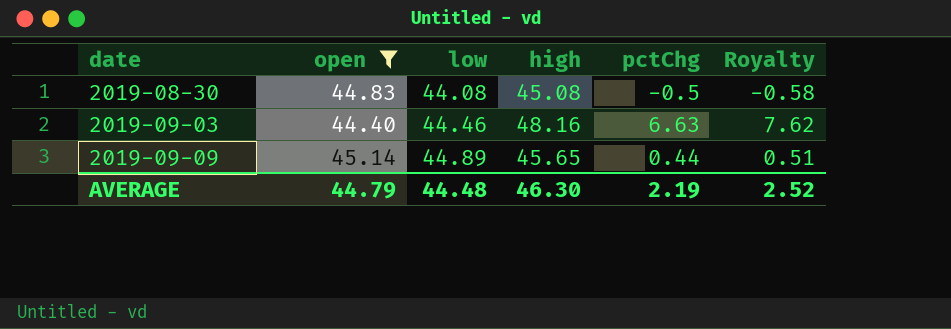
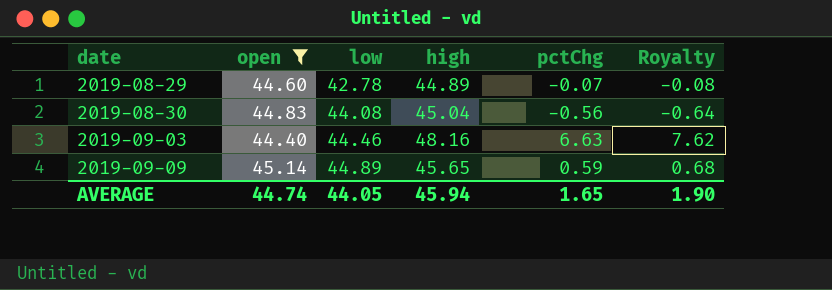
row 2019-08-29: none -> 44.60 | 42.78 | 44.89 | -0.07 | -0.08
2019-08-30 | high: 45.08 -> 45.04
2019-08-30 | pctChg: -0.5 -> -0.56
2019-08-30 | Royalty: -0.58 -> -0.64
2019-09-09 | pctChg: 0.44 -> 0.59
2019-09-09 | Royalty: 0.51 -> 0.68
AVERAGE | open: 44.79 -> 44.74
AVERAGE | low: 44.48 -> 44.05
AVERAGE | high: 46.30 -> 45.94
AVERAGE | pctChg: 2.19 -> 1.65
AVERAGE | Royalty: 2.52 -> 1.90

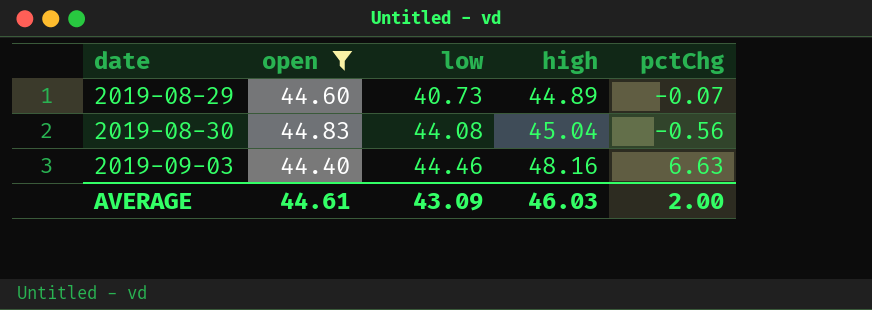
column Royalty | formula: [pctChg] * 1.15 -> none
row 2019-09-09: 45.14 | 44.89 | 45.65 | 0.59 | 0.68 -> none
2019-08-29 | low: 42.78 -> 40.73
AVERAGE | open: 44.74 -> 44.61
AVERAGE | low: 44.05 -> 43.09
AVERAGE | high: 45.94 -> 46.03
AVERAGE | pctChg: 1.65 -> 2.00

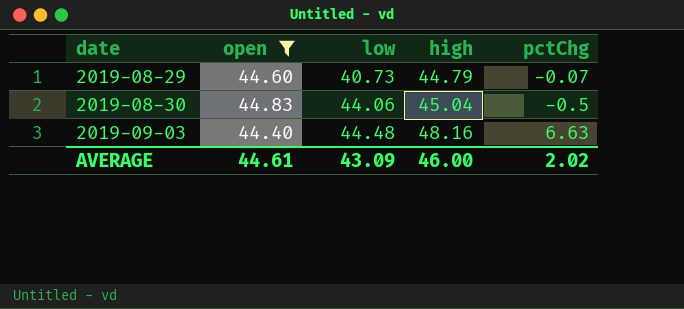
2019-08-29 | high: 44.89 -> 44.79
2019-08-30 | low: 44.08 -> 44.06
2019-08-30 | pctChg: -0.56 -> -0.5
2019-09-03 | low: 44.46 -> 44.48
AVERAGE | high: 46.03 -> 46.00
AVERAGE | pctChg: 2.00 -> 2.02

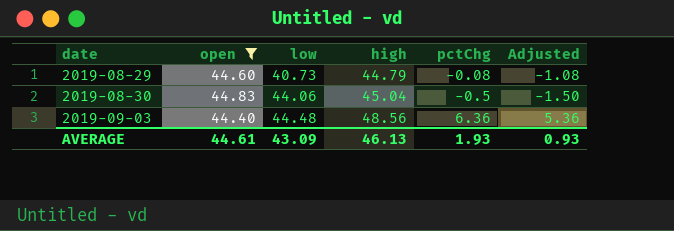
column Adjusted | formula: none -> [pctChg] - 1
2019-08-29 | pctChg: -0.07 -> -0.08
2019-09-03 | high: 48.16 -> 48.56
2019-09-03 | pctChg: 6.63 -> 6.36
AVERAGE | high: 46.00 -> 46.13
AVERAGE | pctChg: 2.02 -> 1.93

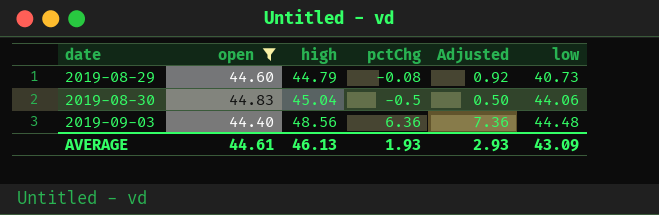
column Adjusted | formula: [pctChg] - 1 -> [pctChg] + 1
column low | position: 3 -> 6
AVERAGE | Adjusted: 0.93 -> 2.93

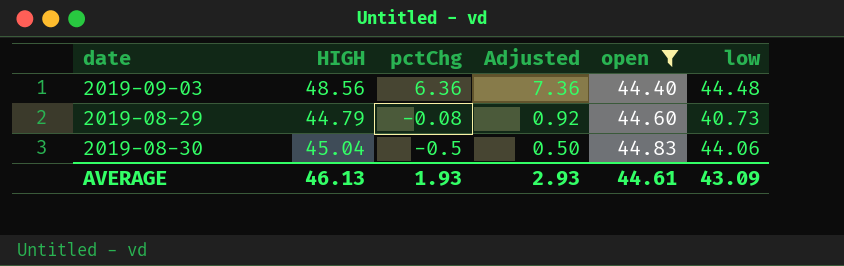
row order: date ascending -> pctChg descending
column name: high -> HIGH
column open | position: 2 -> 5

